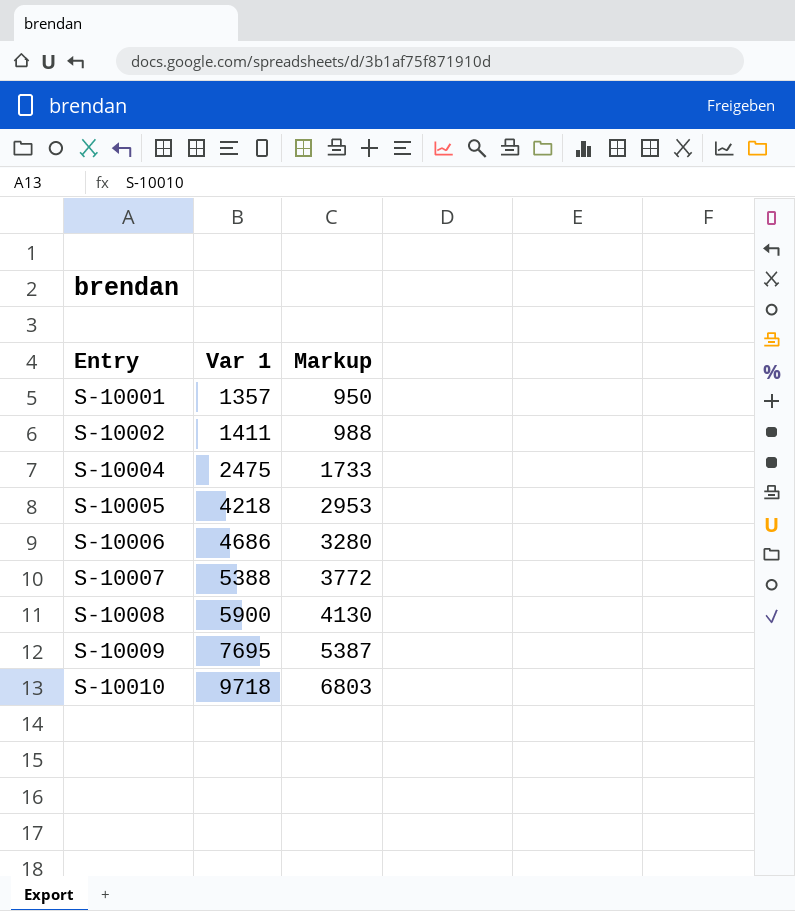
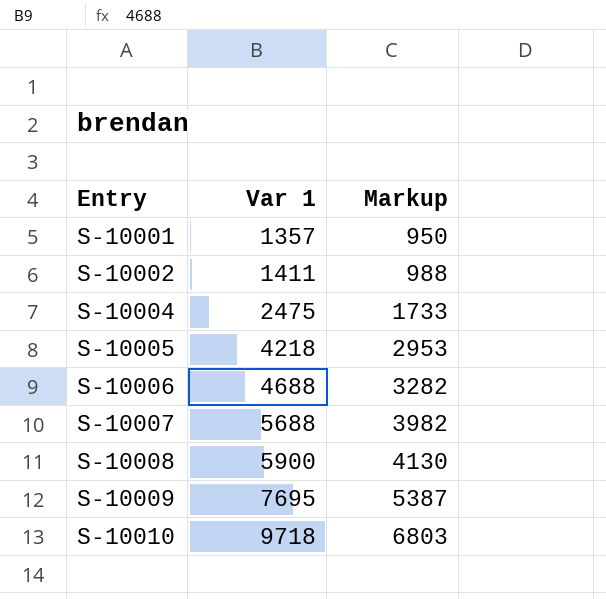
S-10006 | Var 1: 4686 -> 4688
S-10006 | Markup: 3280 -> 3282
S-10007 | Var 1: 5388 -> 5688
S-10007 | Markup: 3772 -> 3982

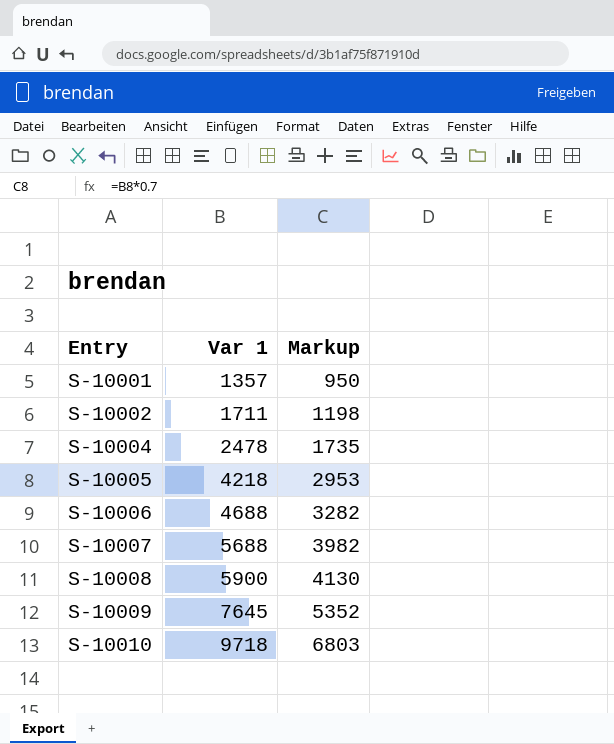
S-10002 | Var 1: 1411 -> 1711
S-10002 | Markup: 988 -> 1198
S-10004 | Var 1: 2475 -> 2478
S-10004 | Markup: 1733 -> 1735
S-10009 | Var 1: 7695 -> 7645
S-10009 | Markup: 5387 -> 5352

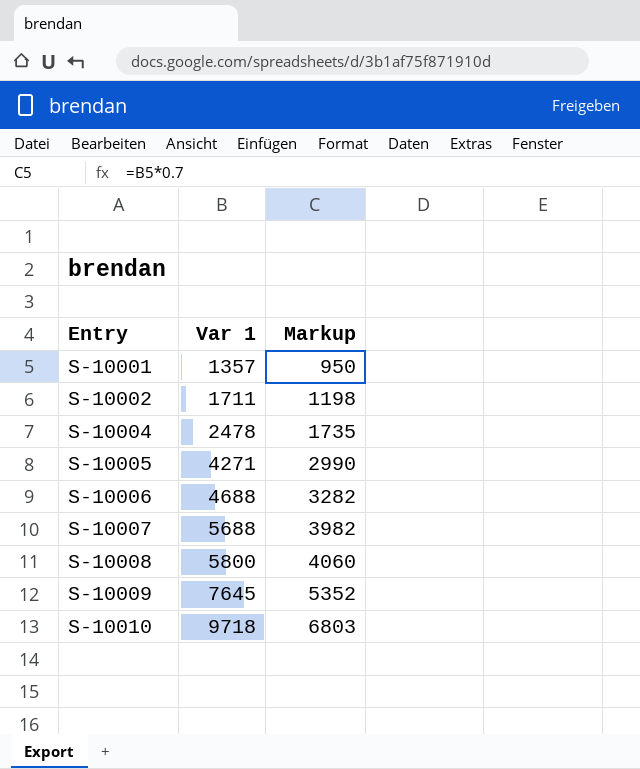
S-10005 | Var 1: 4218 -> 4271
S-10005 | Markup: 2953 -> 2990
S-10008 | Var 1: 5900 -> 5800
S-10008 | Markup: 4130 -> 4060

